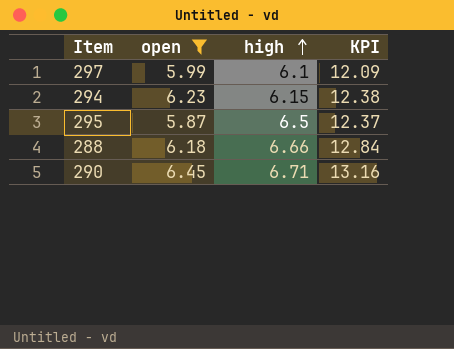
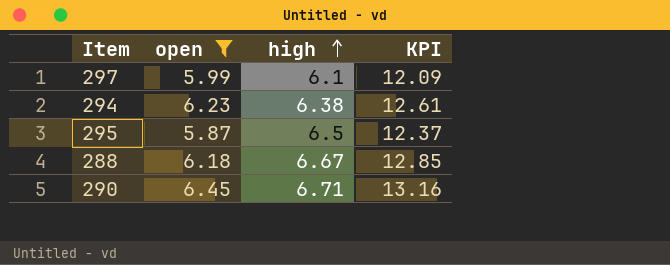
294 | high: 6.15 -> 6.38
294 | KPI: 12.38 -> 12.61
288 | high: 6.66 -> 6.67
288 | KPI: 12.84 -> 12.85

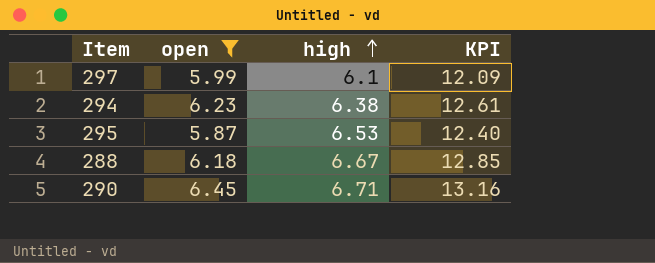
295 | high: 6.5 -> 6.53
295 | KPI: 12.37 -> 12.40

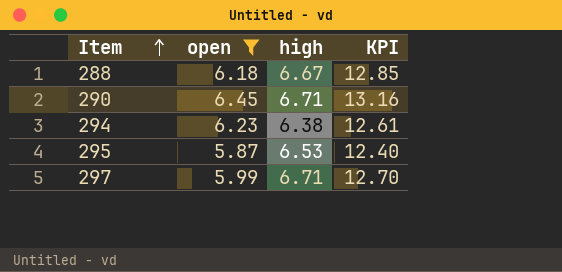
row order: high ascending -> Item ascending
297 | high: 6.1 -> 6.71
297 | KPI: 12.09 -> 12.70

